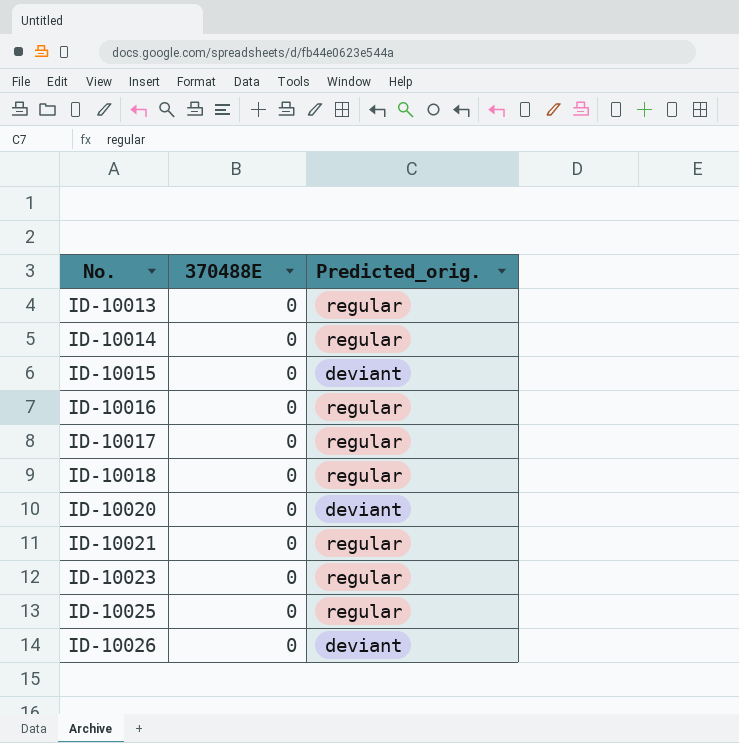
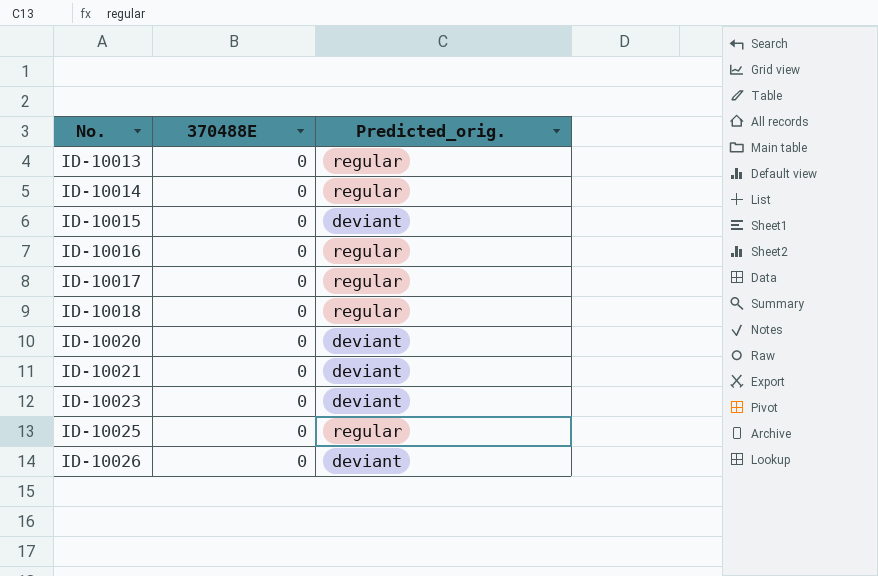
ID-10021 | Predicted_orig.: regular -> deviant
ID-10023 | Predicted_orig.: regular -> deviant

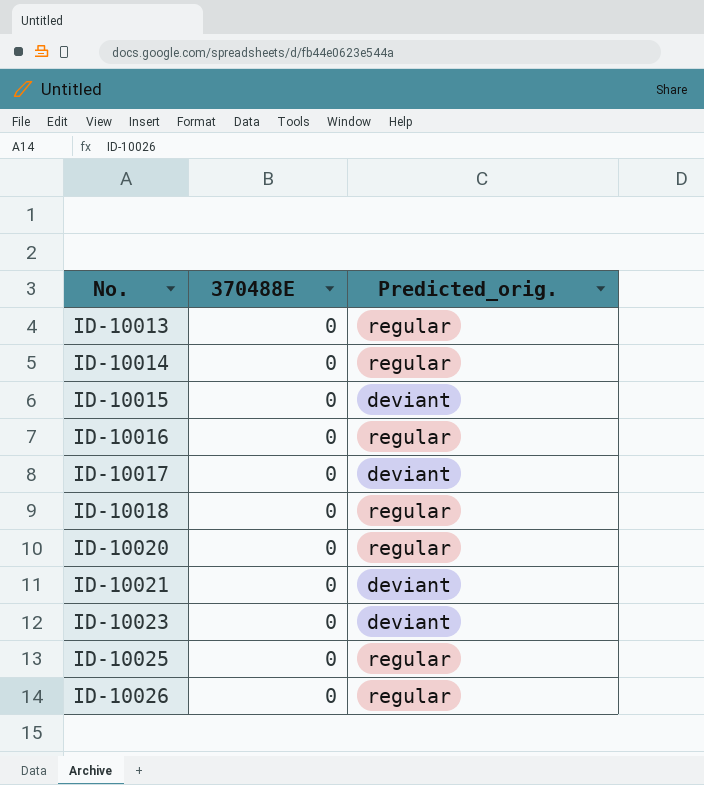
ID-10017 | Predicted_orig.: regular -> deviant
ID-10020 | Predicted_orig.: deviant -> regular
ID-10026 | Predicted_orig.: deviant -> regular

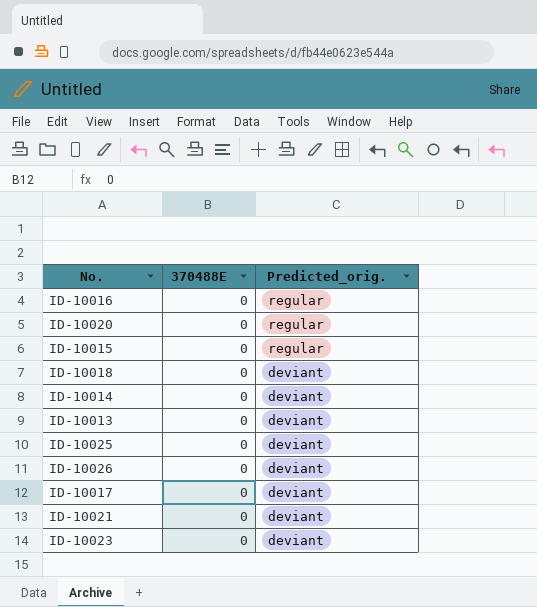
row order: No. ascending -> Predicted_orig. descending
ID-10015 | Predicted_orig.: deviant -> regular
ID-10018 | Predicted_orig.: regular -> deviant
ID-10014 | Predicted_orig.: regular -> deviant
ID-10013 | Predicted_orig.: regular -> deviant
ID-10025 | Predicted_orig.: regular -> deviant
ID-10026 | Predicted_orig.: regular -> deviant

